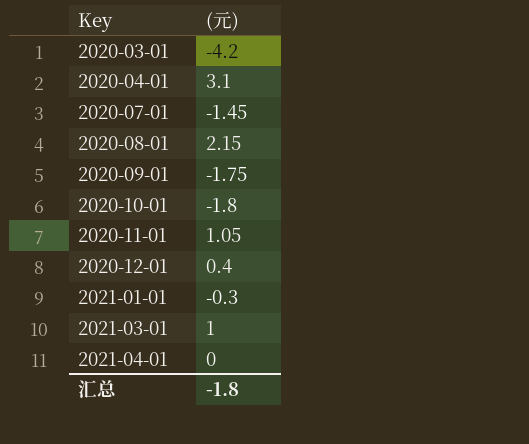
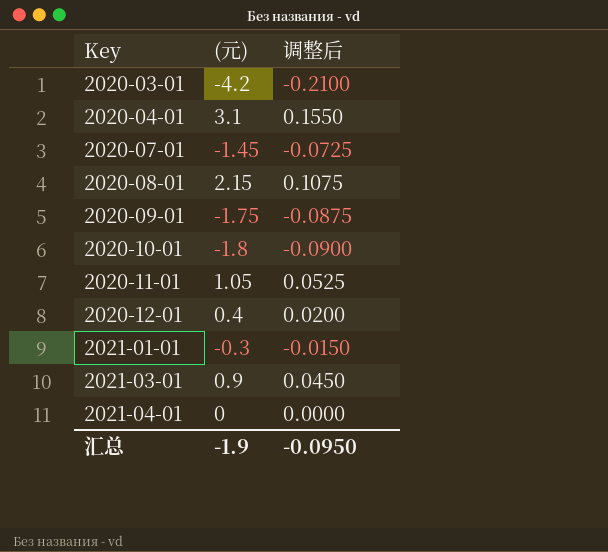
column 调整后 | formula: none -> [(元)] * 0.05
2021-03-01 | (元): 1 -> 0.9
汇总 | (元): -1.8 -> -1.9

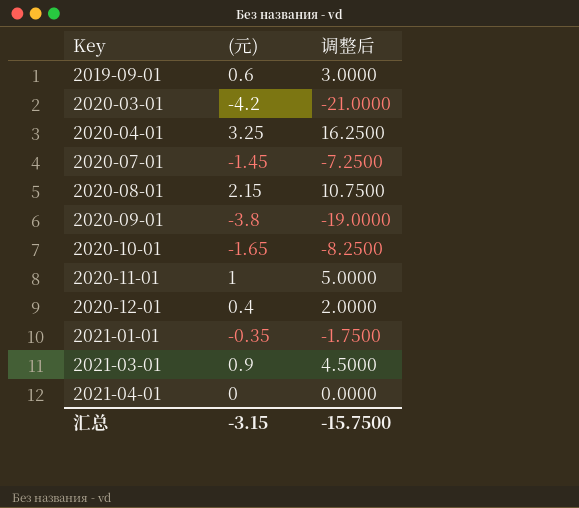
column 调整后 | formula: [(元)] * 0.05 -> [(元)] * 5
row 2019-09-01: none -> 0.6 | 3.0000
2020-04-01 | (元): 3.1 -> 3.25
2020-09-01 | (元): -1.75 -> -3.8
2020-10-01 | (元): -1.8 -> -1.65
2020-11-01 | (元): 1.05 -> 1
2021-01-01 | (元): -0.3 -> -0.35
汇总 | (元): -1.9 -> -3.15
汇总 | 调整后: -0.0950 -> -15.7500

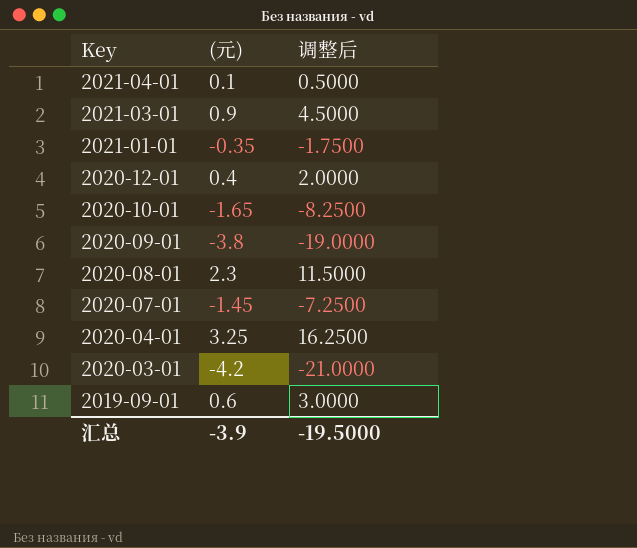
row order: Key ascending -> Key descending
row 2020-11-01: 1 | 5.0000 -> none
2021-04-01 | (元): 0 -> 0.1
2021-04-01 | 调整后: 0.0000 -> 0.5000
2020-08-01 | (元): 2.15 -> 2.3
2020-08-01 | 调整后: 10.7500 -> 11.5000
汇总 | (元): -3.15 -> -3.9
汇总 | 调整后: -15.7500 -> -19.5000

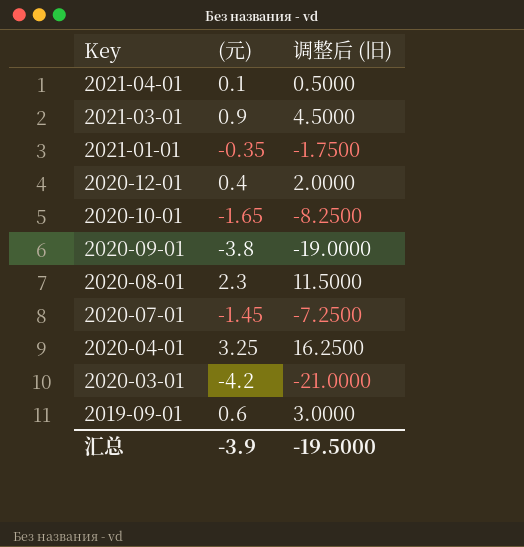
column name: 调整后 -> 调整后 (旧)

